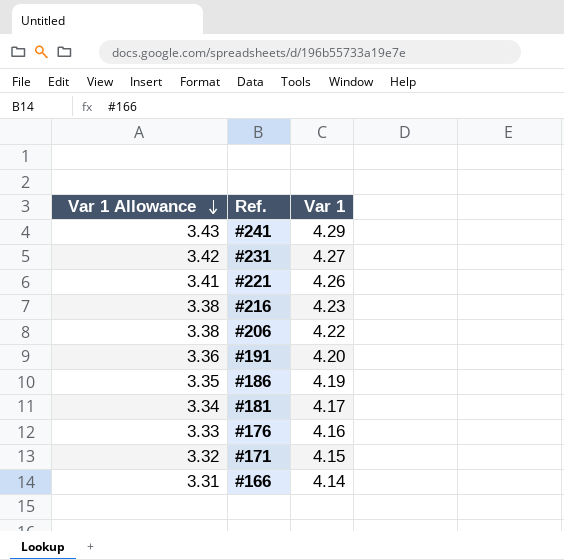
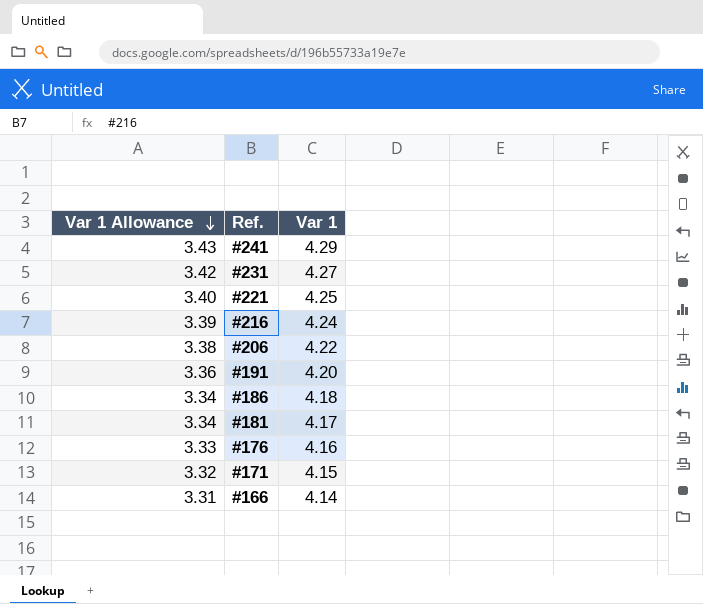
#221 | Var 1 Allowance: 3.41 -> 3.40
#221 | Var 1: 4.26 -> 4.25
#216 | Var 1 Allowance: 3.38 -> 3.39
#216 | Var 1: 4.23 -> 4.24
#186 | Var 1 Allowance: 3.35 -> 3.34
#186 | Var 1: 4.19 -> 4.18

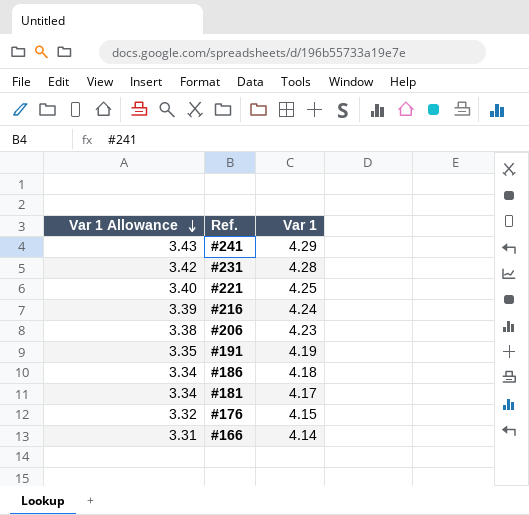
row #171: 3.32 | 4.15 -> none
#231 | Var 1: 4.27 -> 4.28
#206 | Var 1: 4.22 -> 4.23
#191 | Var 1 Allowance: 3.36 -> 3.35
#191 | Var 1: 4.20 -> 4.19
#176 | Var 1 Allowance: 3.33 -> 3.32
#176 | Var 1: 4.16 -> 4.15

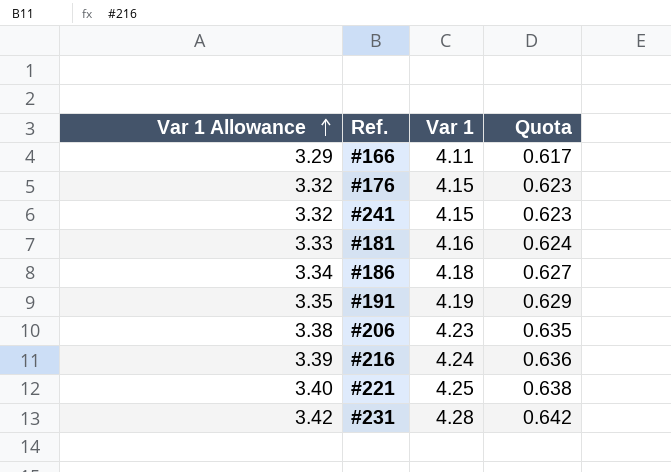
row order: Var 1 Allowance descending -> Var 1 Allowance ascending
column Quota | formula: none -> [Var 1] * 0.15
#166 | Var 1 Allowance: 3.31 -> 3.29
#166 | Var 1: 4.14 -> 4.11
#241 | Var 1 Allowance: 3.43 -> 3.32
#241 | Var 1: 4.29 -> 4.15
#181 | Var 1 Allowance: 3.34 -> 3.33
#181 | Var 1: 4.17 -> 4.16

